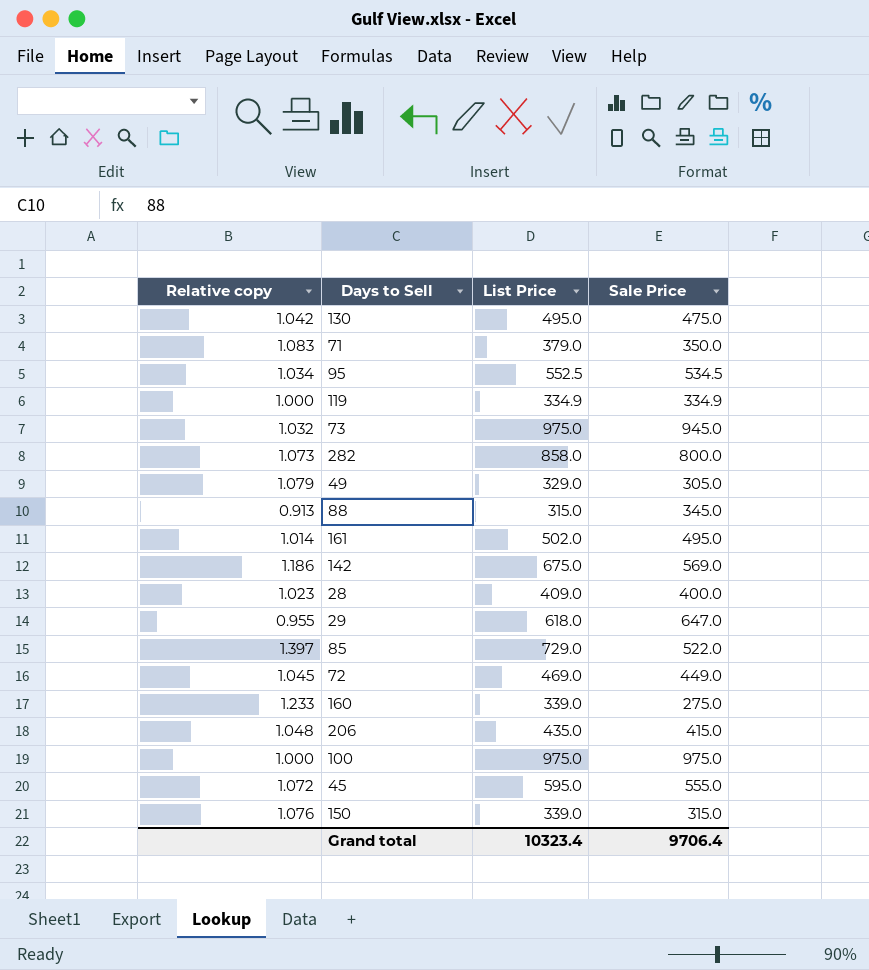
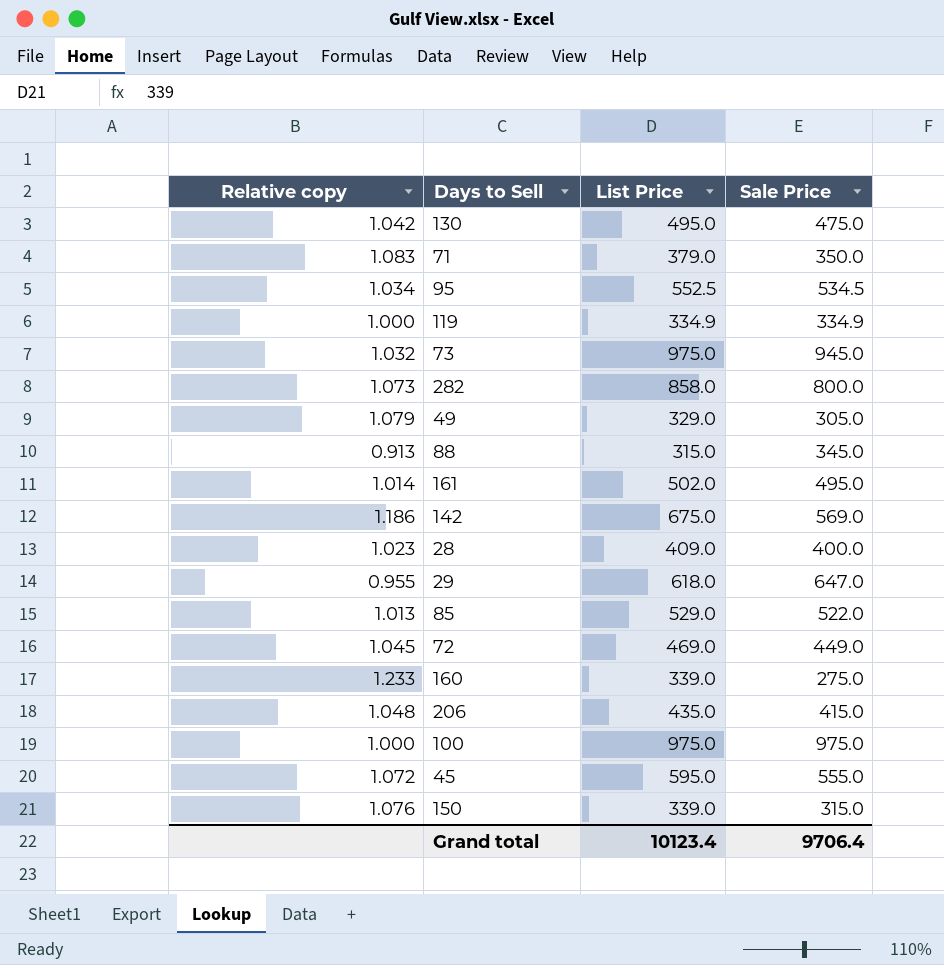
85 | Relative copy: 1.397 -> 1.013
85 | List Price: 729.0 -> 529.0
Grand total | List Price: 10323.4 -> 10123.4

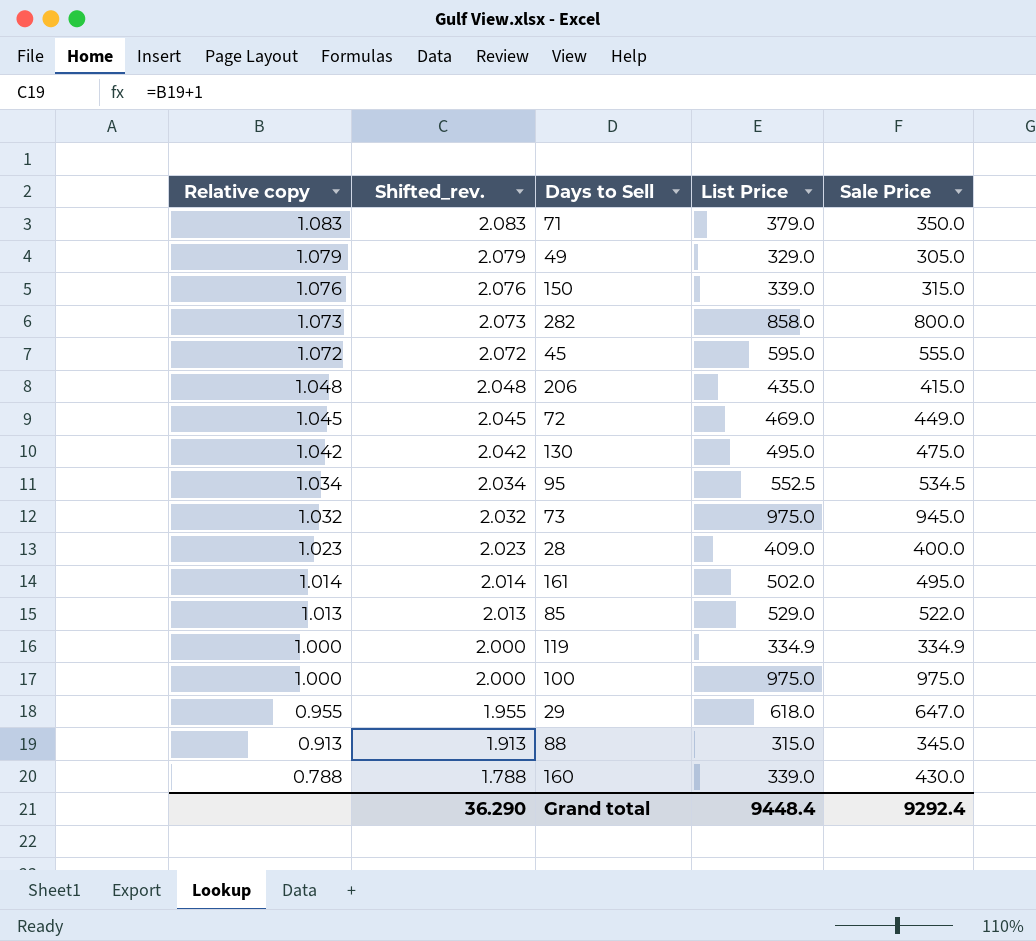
row order: none -> Relative copy descending
column Shifted_rev. | formula: none -> [Relative copy] + 1
row 142: 1.186 | 675.0 | 569.0 -> none
160 | Relative copy: 1.233 -> 0.788
160 | Sale Price: 275.0 -> 430.0
Grand total | List Price: 10123.4 -> 9448.4
Grand total | Sale Price: 9706.4 -> 9292.4

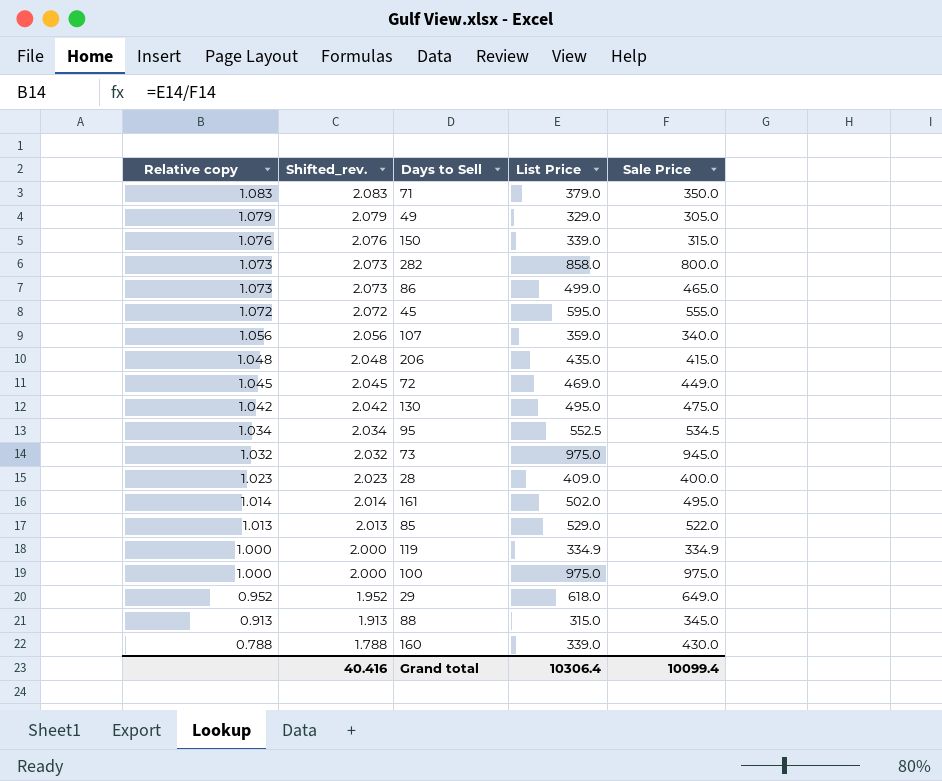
row 86: none -> 1.073 | 2.073 | 499.0 | 465.0
row 107: none -> 1.056 | 2.056 | 359.0 | 340.0
29 | Relative copy: 0.955 -> 0.952
29 | Shifted_rev.: 1.955 -> 1.952
29 | Sale Price: 647.0 -> 649.0
Grand total | Shifted_rev.: 36.290 -> 40.416
Grand total | List Price: 9448.4 -> 10306.4
Grand total | Sale Price: 9292.4 -> 10099.4

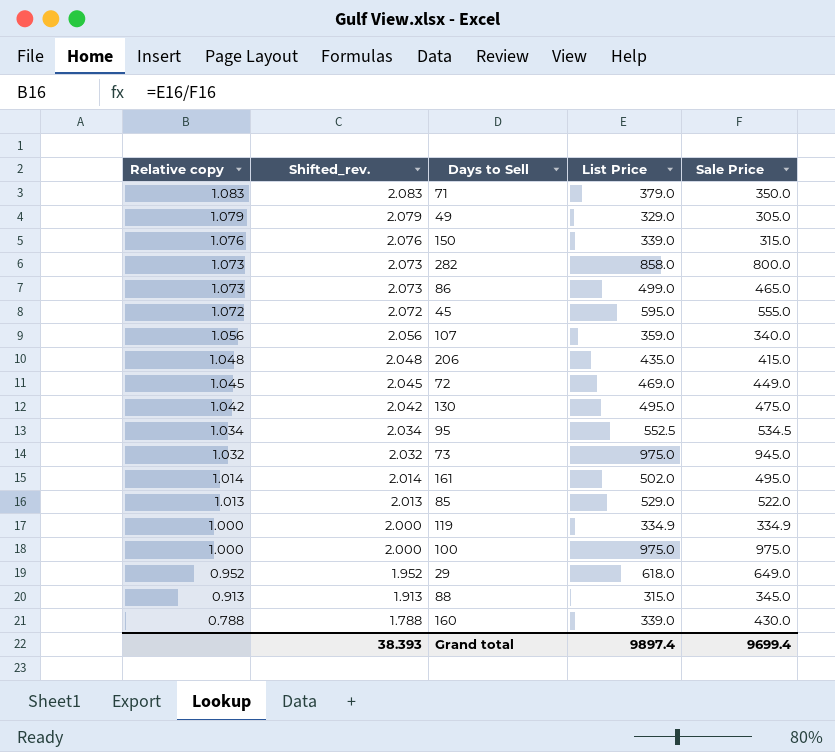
row 28: 1.023 | 2.023 | 409.0 | 400.0 -> none
Grand total | Shifted_rev.: 40.416 -> 38.393
Grand total | List Price: 10306.4 -> 9897.4
Grand total | Sale Price: 10099.4 -> 9699.4

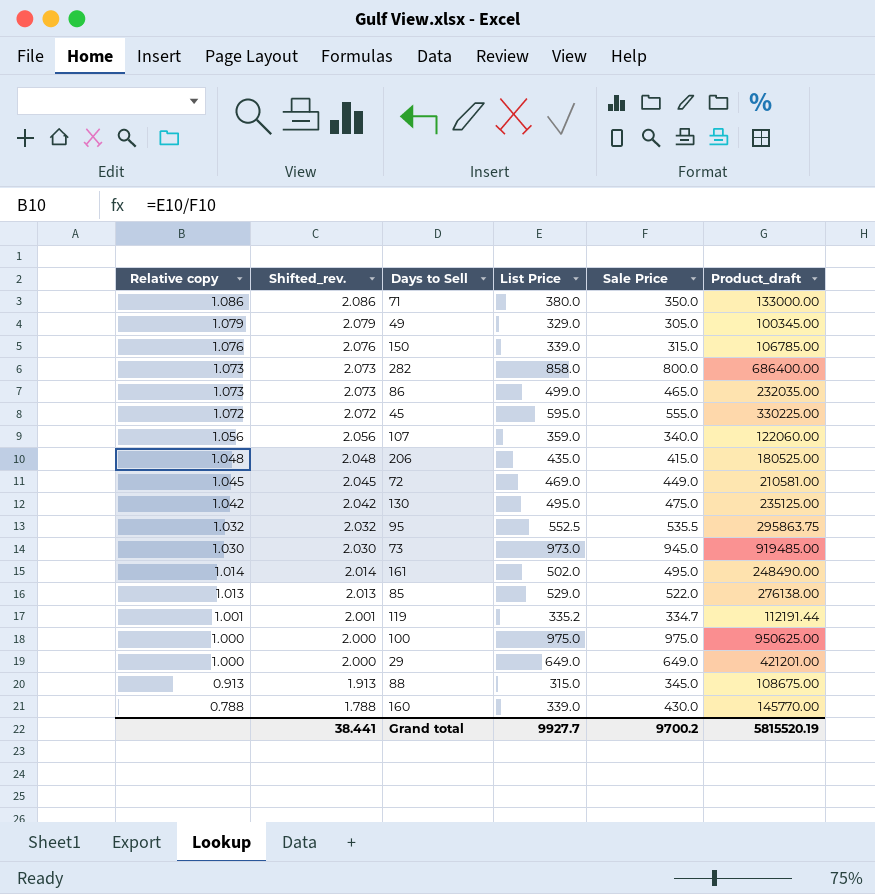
column Product_draft | formula: none -> [List Price] * [Sale Price]
71 | Relative copy: 1.083 -> 1.086
71 | Shifted_rev.: 2.083 -> 2.086
71 | List Price: 379.0 -> 380.0
95 | Relative copy: 1.034 -> 1.032
95 | Shifted_rev.: 2.034 -> 2.032
95 | Sale Price: 534.5 -> 535.5
73 | Relative copy: 1.032 -> 1.030
73 | Shifted_rev.: 2.032 -> 2.030
73 | List Price: 975.0 -> 973.0
119 | Relative copy: 1.000 -> 1.001
119 | Shifted_rev.: 2.000 -> 2.001
119 | List Price: 334.9 -> 335.2
119 | Sale Price: 334.9 -> 334.7
29 | Relative copy: 0.952 -> 1.000
29 | Shifted_rev.: 1.952 -> 2.000
29 | List Price: 618.0 -> 649.0
Grand total | Shifted_rev.: 38.393 -> 38.441
Grand total | List Price: 9897.4 -> 9927.7
Grand total | Sale Price: 9699.4 -> 9700.2

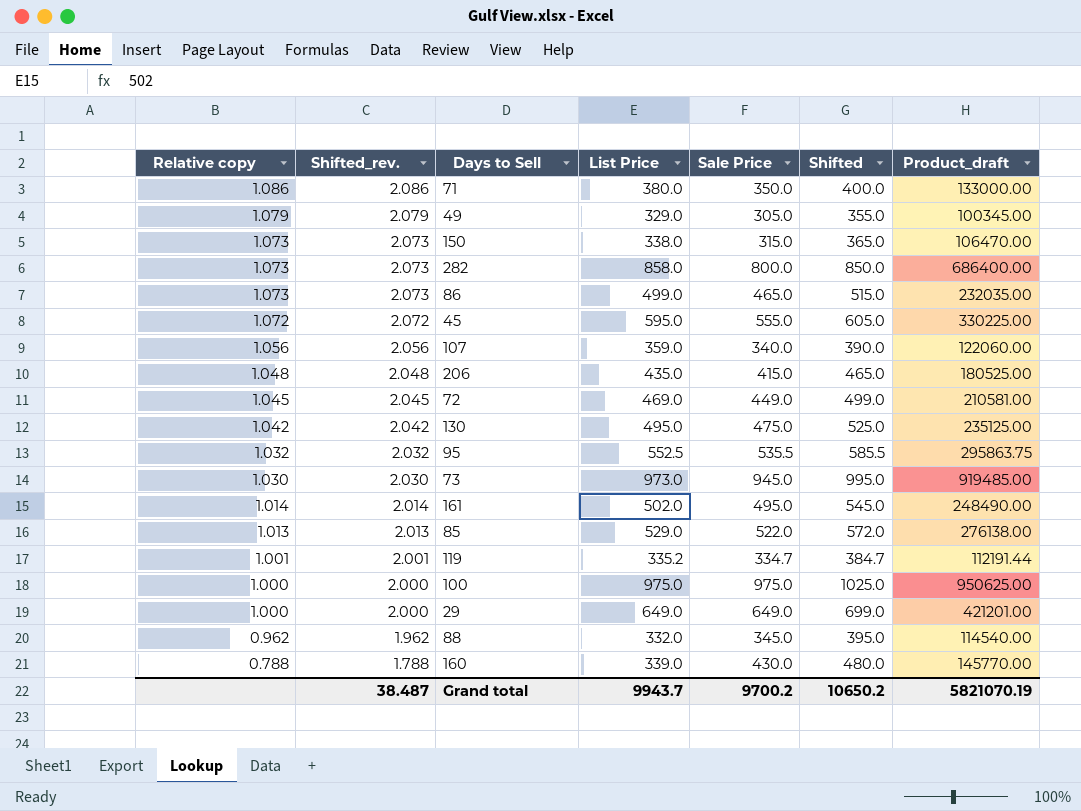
column Shifted | formula: none -> [Sale Price] + 50
150 | Relative copy: 1.076 -> 1.073
150 | Shifted_rev.: 2.076 -> 2.073
150 | List Price: 339.0 -> 338.0
150 | Product_draft: 106785.00 -> 106470.00
88 | Relative copy: 0.913 -> 0.962
88 | Shifted_rev.: 1.913 -> 1.962
88 | List Price: 315.0 -> 332.0
88 | Product_draft: 108675.00 -> 114540.00
Grand total | Shifted_rev.: 38.441 -> 38.487
Grand total | List Price: 9927.7 -> 9943.7
Grand total | Product_draft: 5815520.19 -> 5821070.19

